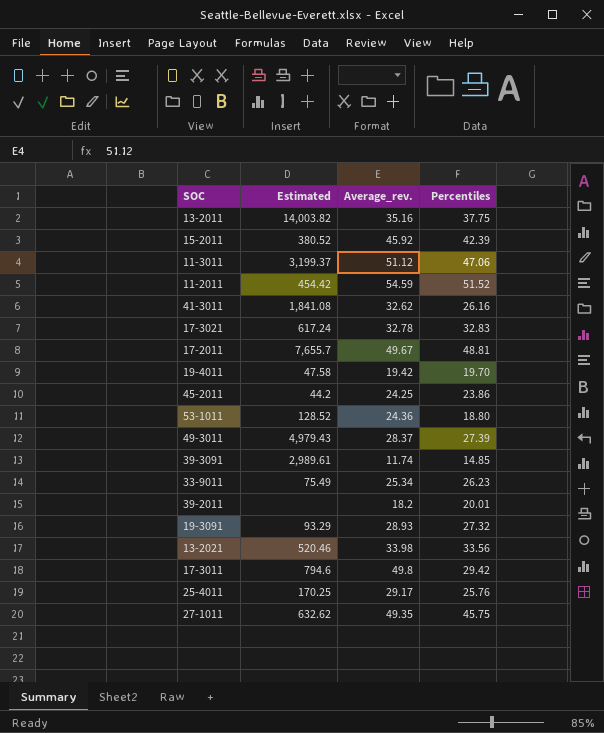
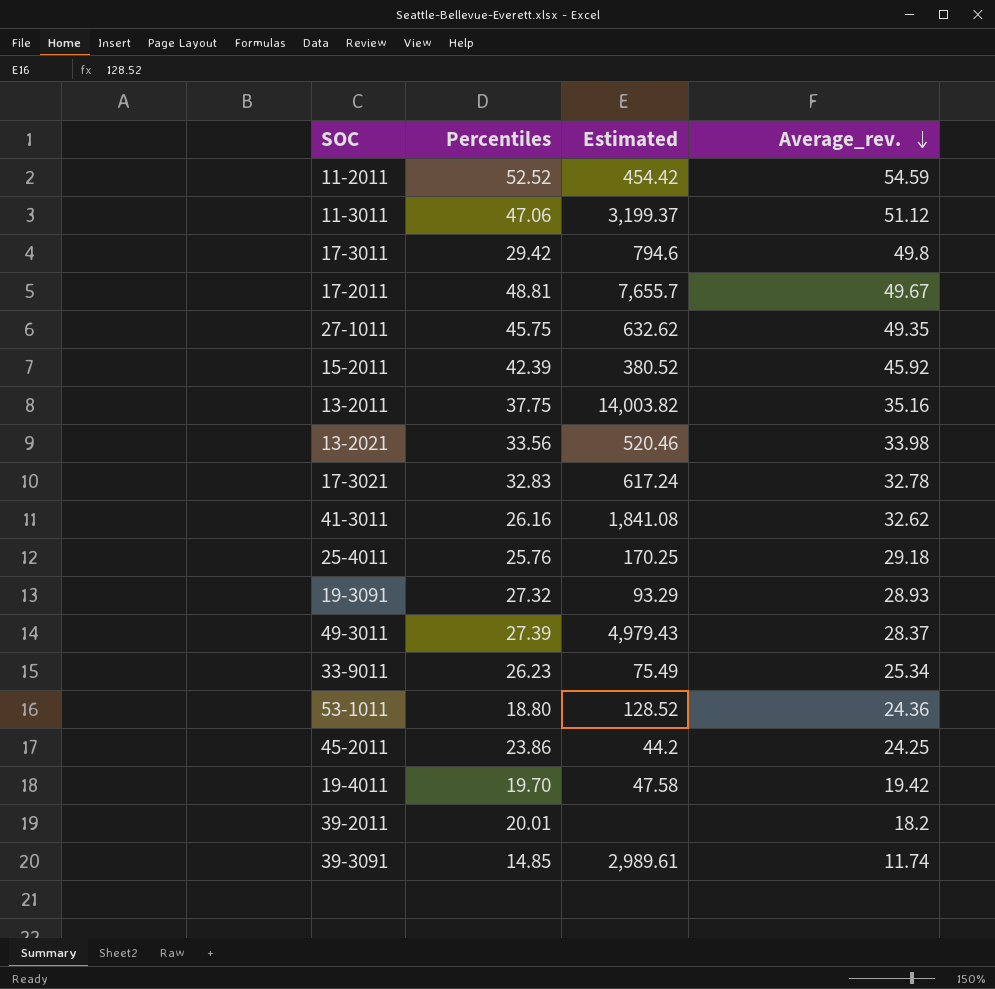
row order: none -> Average_rev. descending
column Percentiles | position: 4 -> 2
11-2011 | Percentiles: 51.52 -> 52.52
25-4011 | Average_rev.: 29.17 -> 29.18

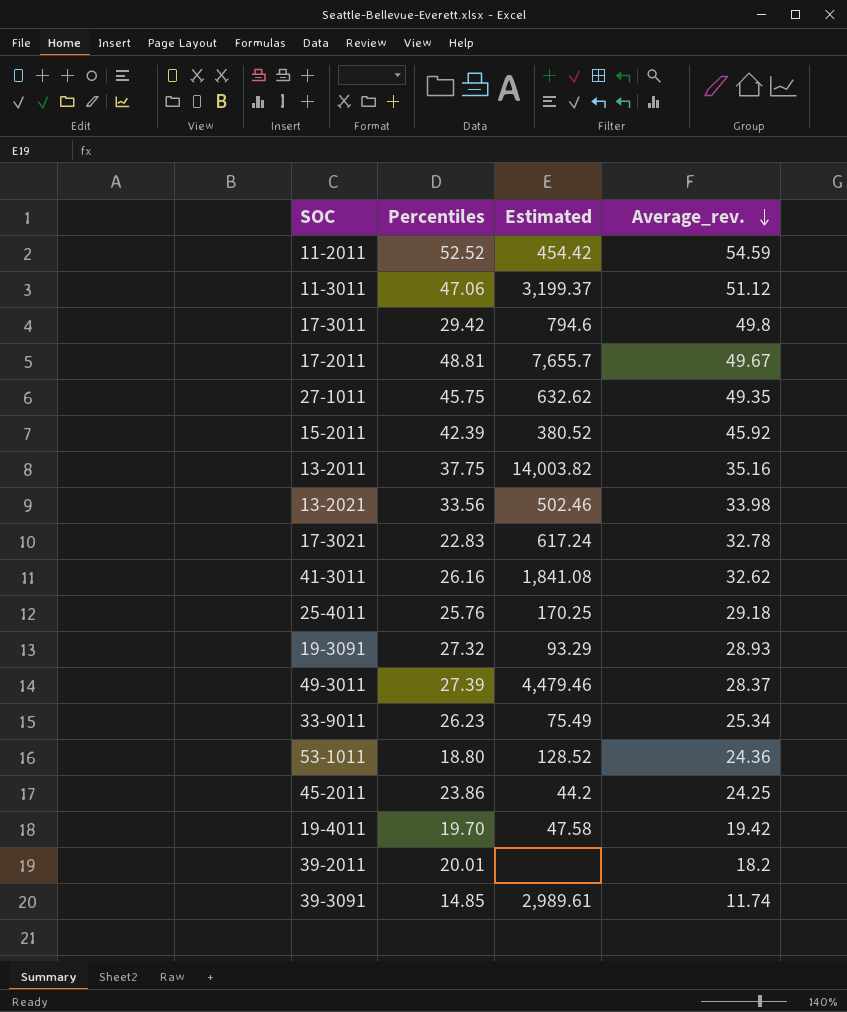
13-2021 | Estimated: 520.46 -> 502.46
17-3021 | Percentiles: 32.83 -> 22.83
49-3011 | Estimated: 4,979.43 -> 4,479.46

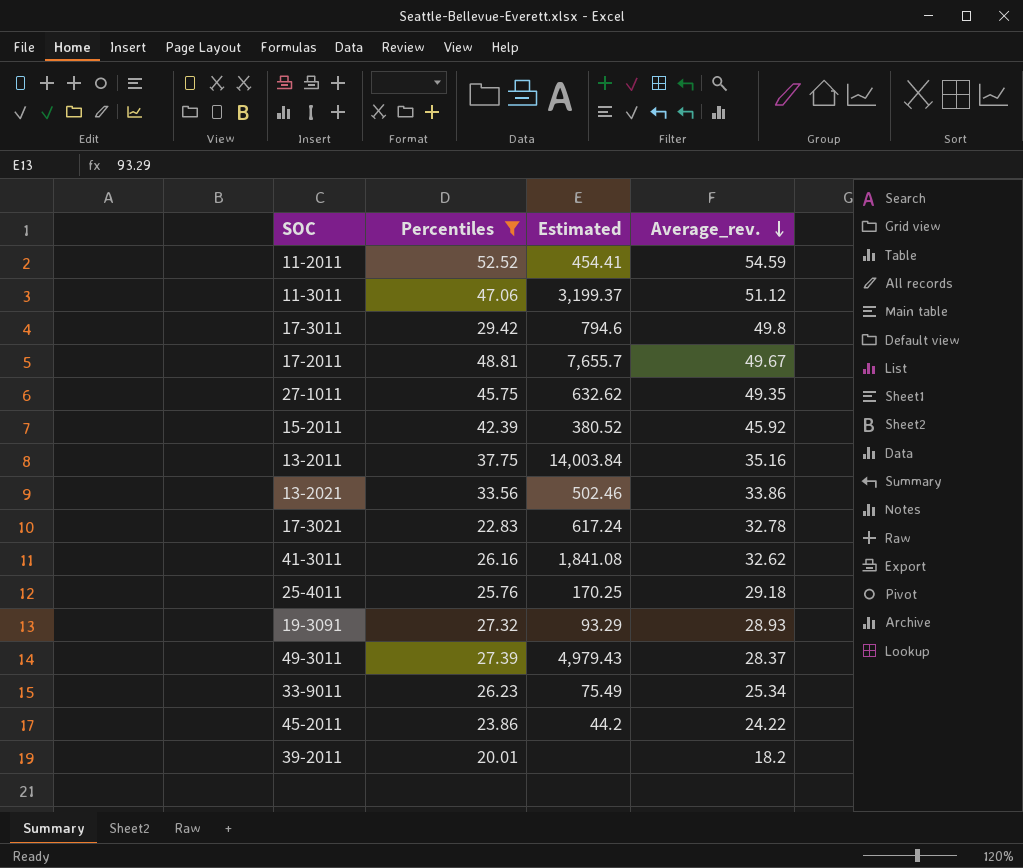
filter: none -> Percentiles >= 20.01
11-2011 | Estimated: 454.42 -> 454.41
13-2011 | Estimated: 14,003.82 -> 14,003.84
13-2021 | Average_rev.: 33.98 -> 33.86
49-3011 | Estimated: 4,479.46 -> 4,979.43
45-2011 | Average_rev.: 24.25 -> 24.22

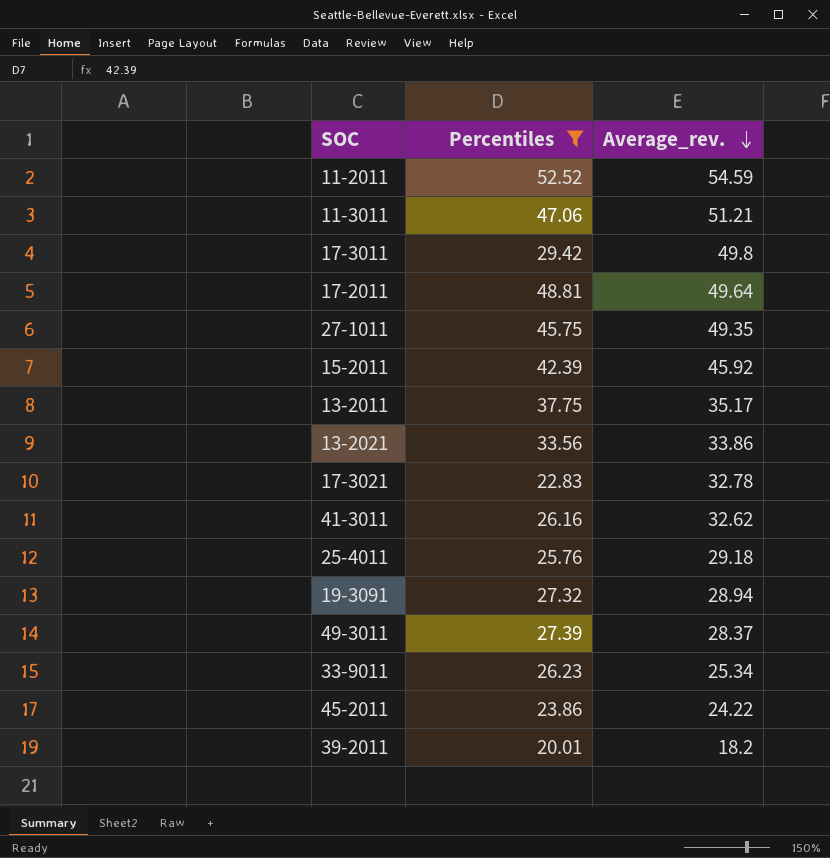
column Estimated | position: 3 -> none
11-3011 | Average_rev.: 51.12 -> 51.21
17-2011 | Average_rev.: 49.67 -> 49.64
13-2011 | Average_rev.: 35.16 -> 35.17
19-3091 | Average_rev.: 28.93 -> 28.94

